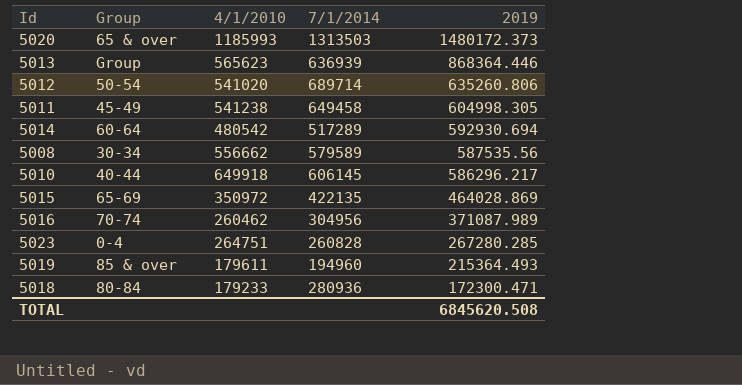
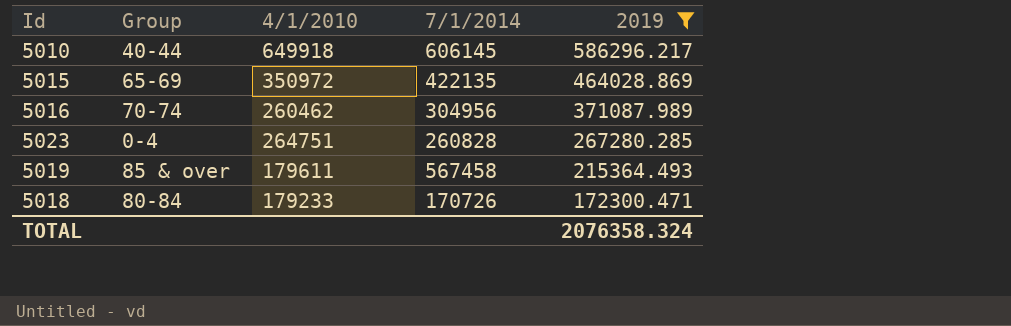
filter: none -> 2019 <= 586296.217
5019 | 7/1/2014: 194960 -> 567458
5018 | 7/1/2014: 280936 -> 170726
TOTAL | 2019: 6845620.508 -> 2076358.324

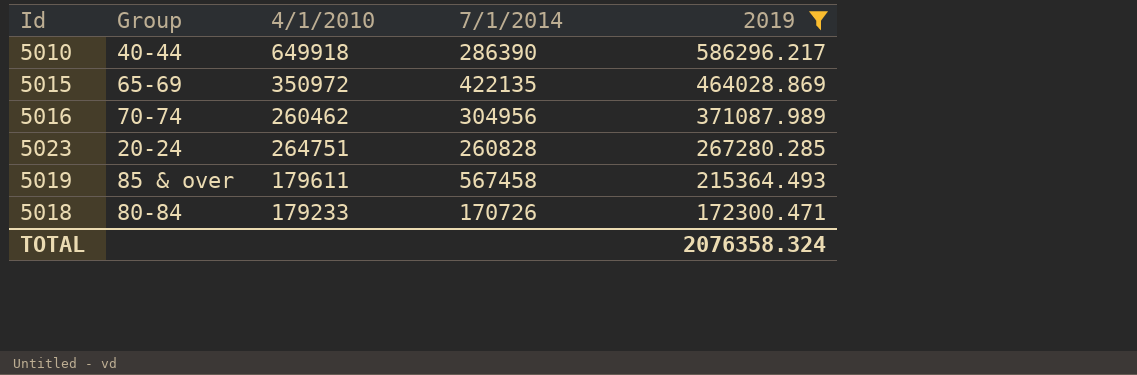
5010 | 7/1/2014: 606145 -> 286390
5023 | Group: 0-4 -> 20-24

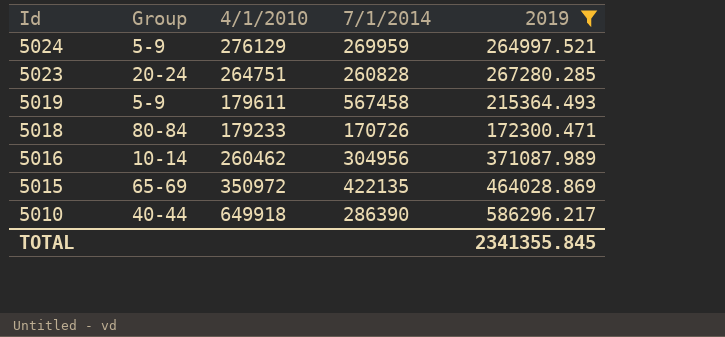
row order: 2019 descending -> Id descending
row 5024: none -> 5-9 | 276129 | 269959 | 264997.521
5019 | Group: 85 & over -> 5-9
5016 | Group: 70-74 -> 10-14
TOTAL | 2019: 2076358.324 -> 2341355.845

